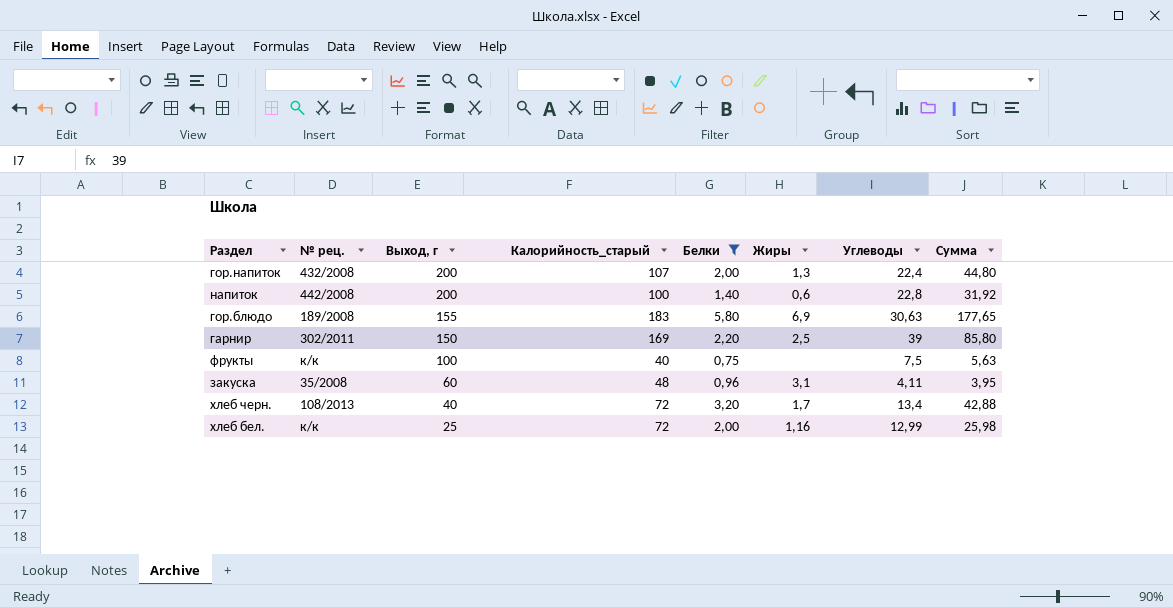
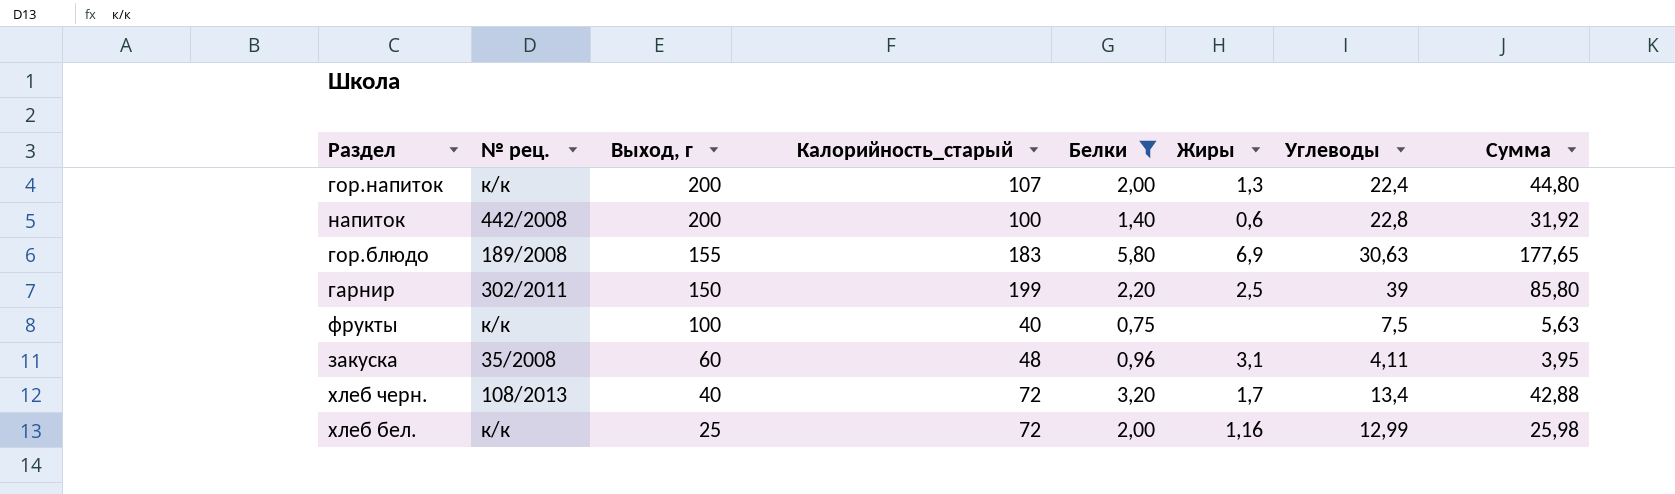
гор.напиток | № рец.: 432/2008 -> к/к
гарнир | Калорийность_старый: 169 -> 199

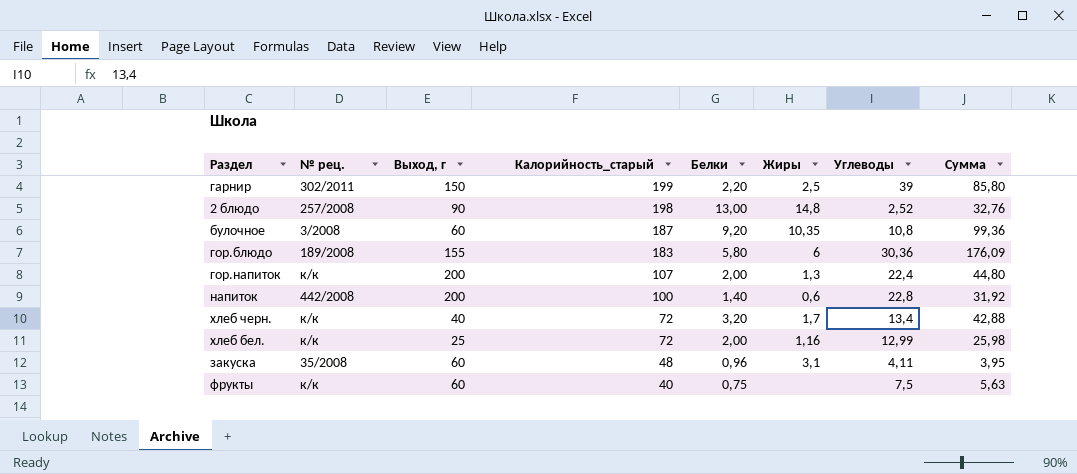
filter: Белки <= 5,80 -> none
row order: Выход, г descending -> Калорийность_старый descending
гор.блюдо | Жиры: 6,9 -> 6
гор.блюдо | Углеводы: 30,63 -> 30,36
гор.блюдо | Сумма: 177,65 -> 176,09
хлеб черн. | № рец.: 108/2013 -> к/к
фрукты | Выход, г: 100 -> 60

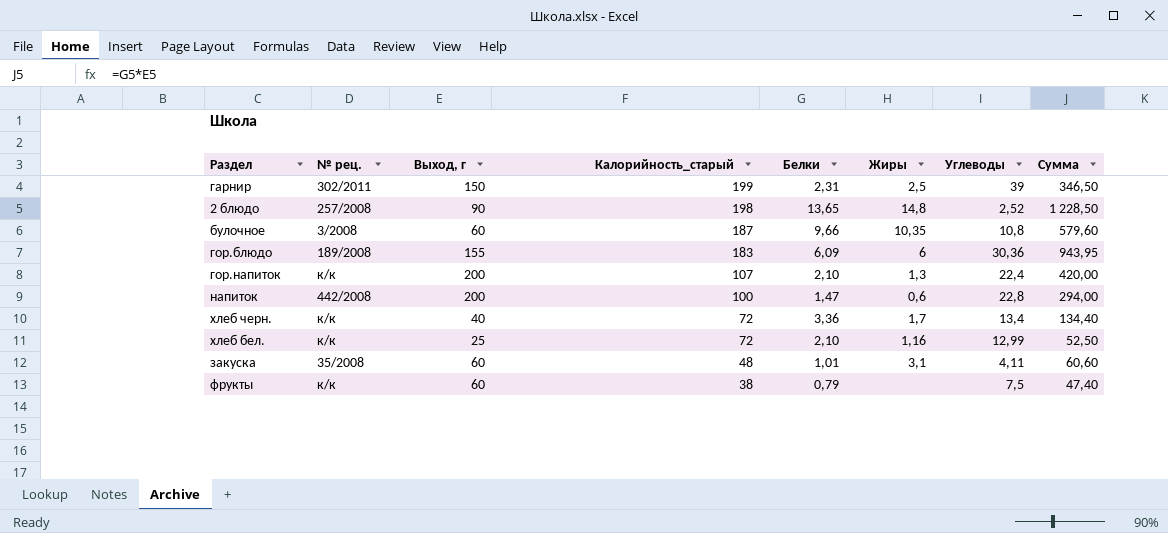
column Сумма | formula: [Белки] * [Углеводы] -> [Выход, г] * [Белки]
гарнир | Белки: 2,20 -> 2,31
2 блюдо | Белки: 13,00 -> 13,65
булочное | Белки: 9,20 -> 9,66
гор.блюдо | Белки: 5,80 -> 6,09
гор.напиток | Белки: 2,00 -> 2,10
напиток | Белки: 1,40 -> 1,47
хлеб черн. | Белки: 3,20 -> 3,36
хлеб бел. | Белки: 2,00 -> 2,10
закуска | Белки: 0,96 -> 1,01
фрукты | Калорийность_старый: 40 -> 38
фрукты | Белки: 0,75 -> 0,79

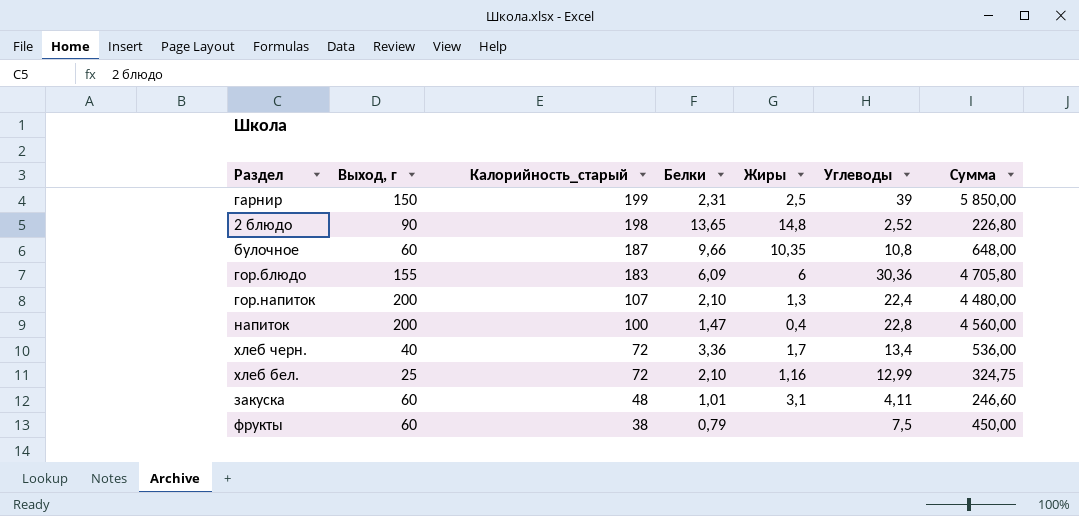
column № рец. | position: 2 -> none
column Сумма | formula: [Выход, г] * [Белки] -> [Выход, г] * [Углеводы]
напиток | Жиры: 0,6 -> 0,4

